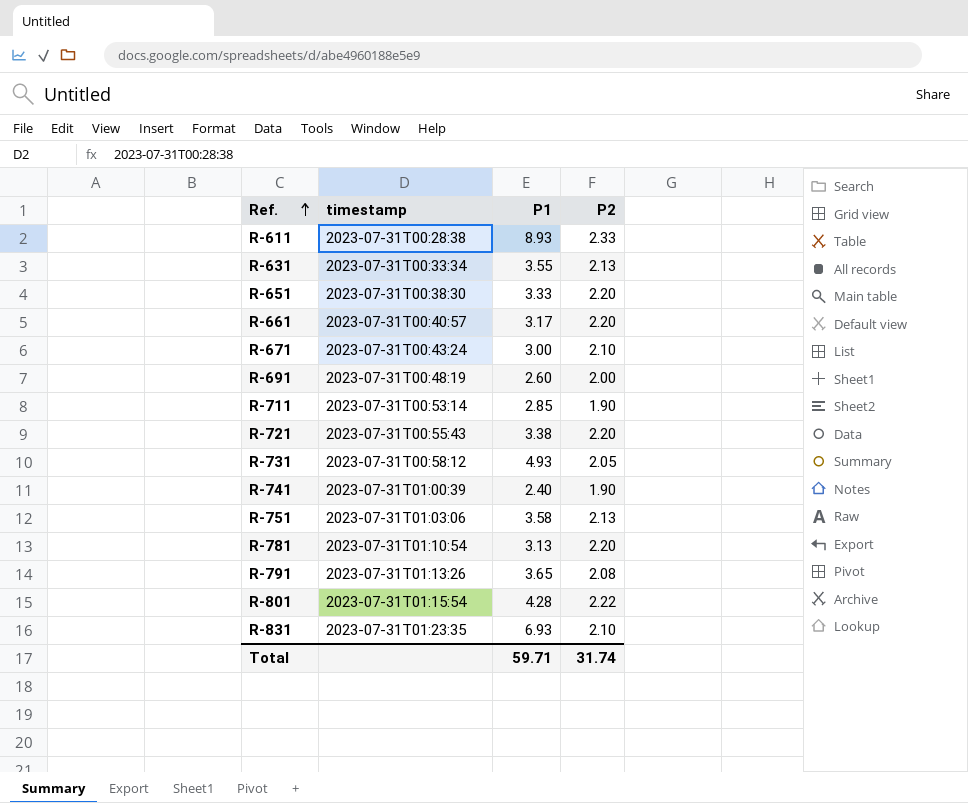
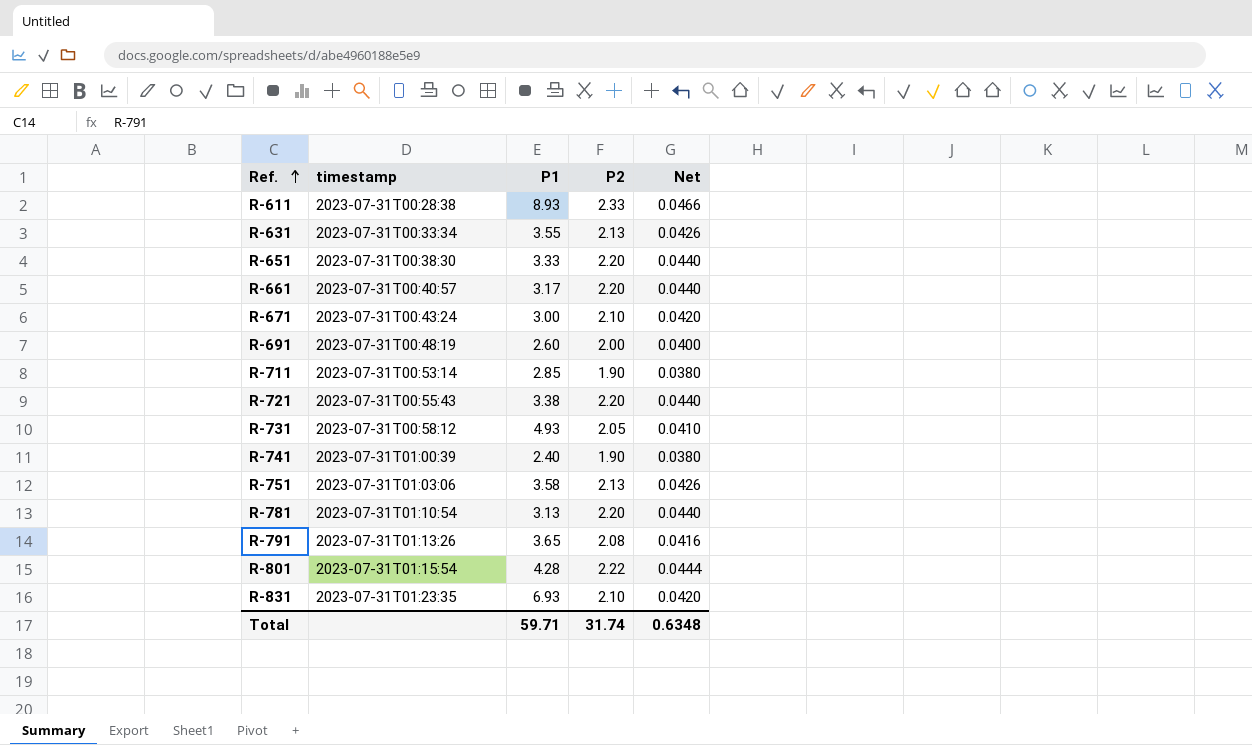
column Net | formula: none -> [P2] * 0.02

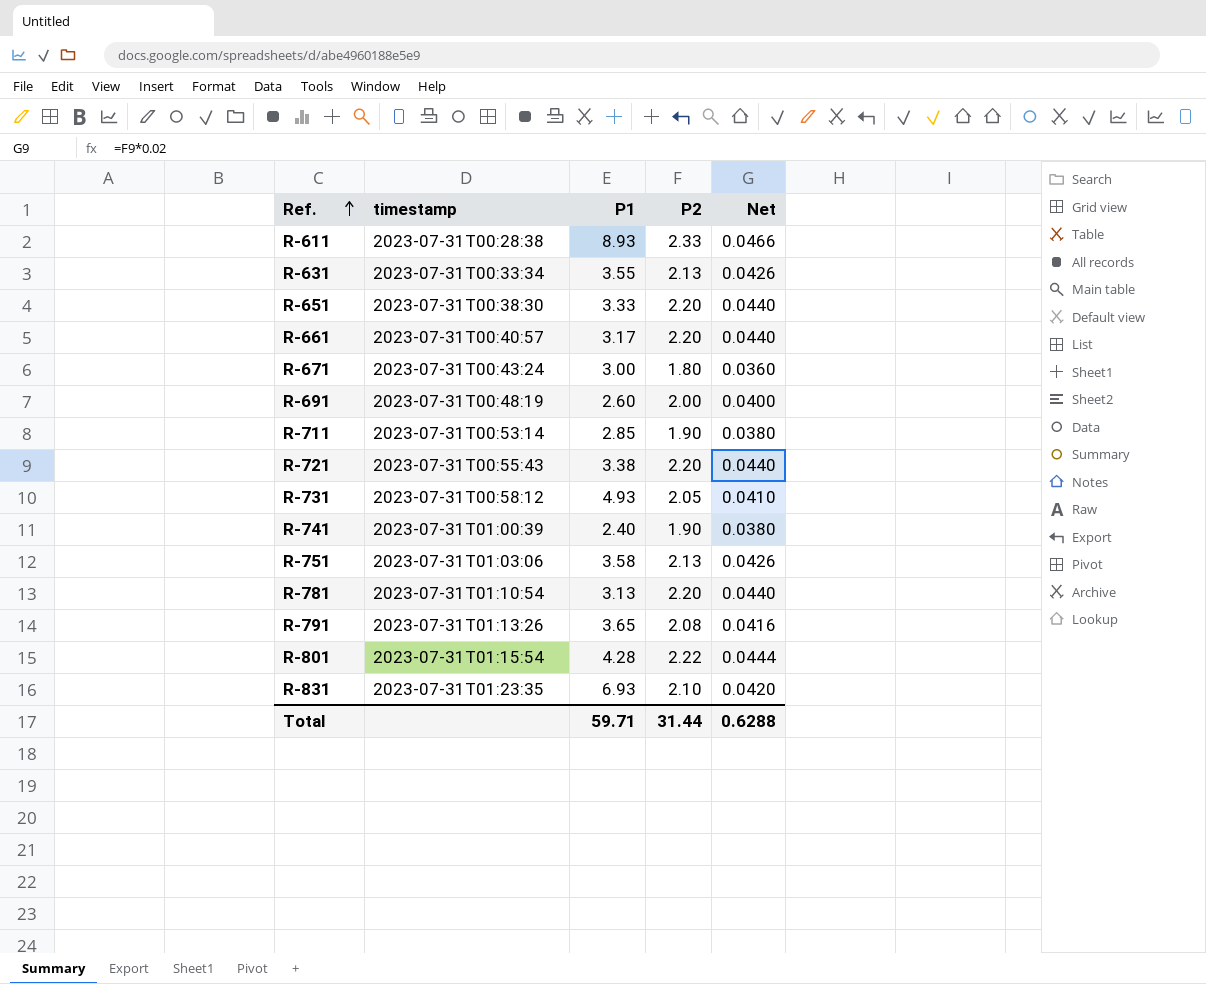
R-671 | P2: 2.10 -> 1.80
R-671 | Net: 0.0420 -> 0.0360
Total | P2: 31.74 -> 31.44
Total | Net: 0.6348 -> 0.6288

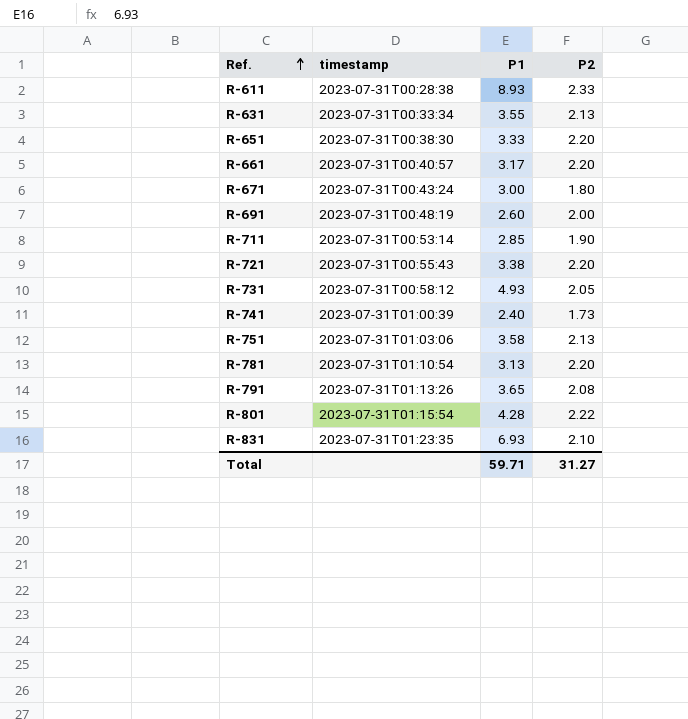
column Net | formula: [P2] * 0.02 -> none
R-741 | P2: 1.90 -> 1.73
Total | P2: 31.44 -> 31.27

